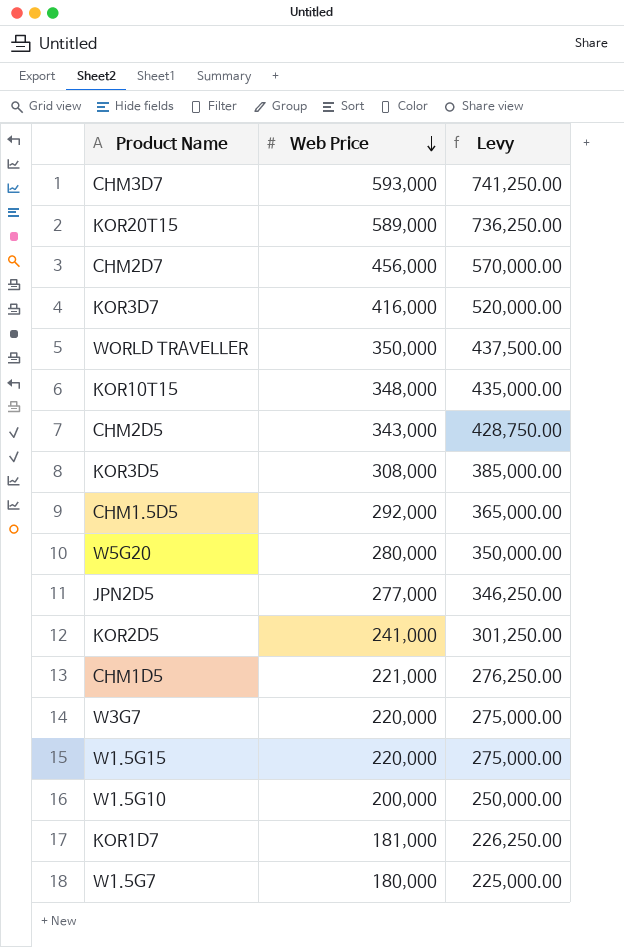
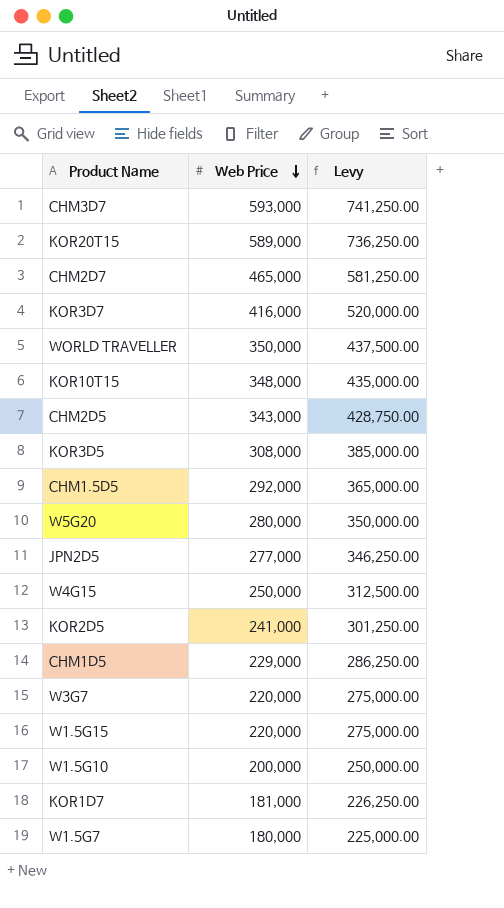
CHM2D7 | Web Price: 456,000 -> 465,000
CHM2D7 | Levy: 570,000.00 -> 581,250.00
row W4G15: none -> 250,000 | 312,500.00
CHM1D5 | Web Price: 221,000 -> 229,000
CHM1D5 | Levy: 276,250.00 -> 286,250.00

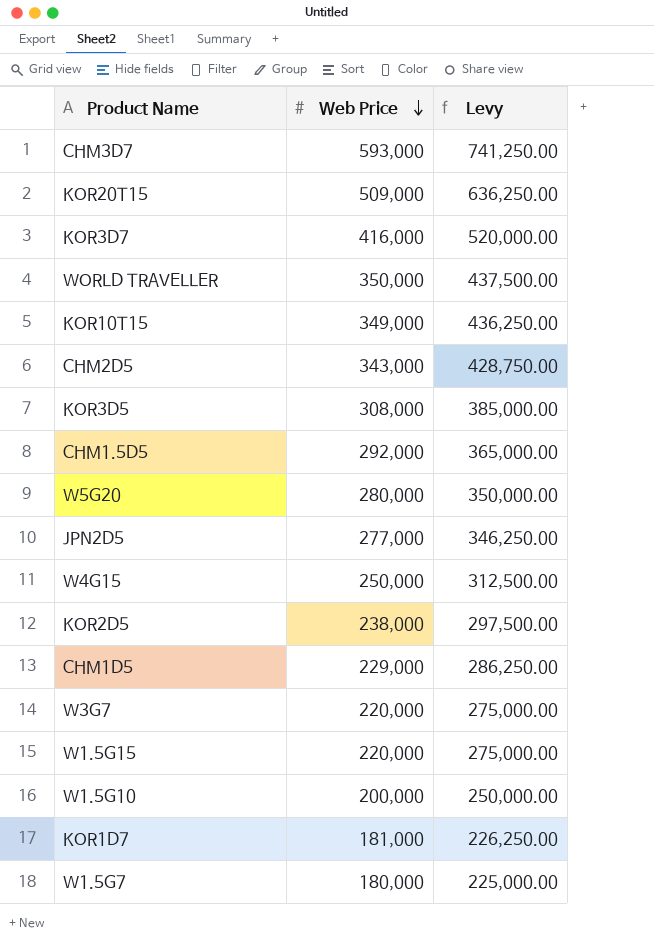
row CHM2D7: 465,000 | 581,250.00 -> none
KOR20T15 | Web Price: 589,000 -> 509,000
KOR20T15 | Levy: 736,250.00 -> 636,250.00
KOR10T15 | Web Price: 348,000 -> 349,000
KOR10T15 | Levy: 435,000.00 -> 436,250.00
KOR2D5 | Web Price: 241,000 -> 238,000
KOR2D5 | Levy: 301,250.00 -> 297,500.00

